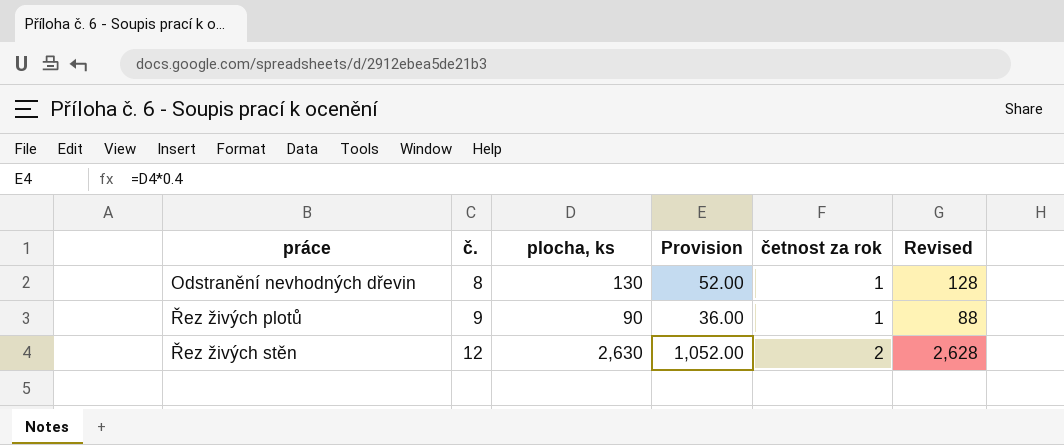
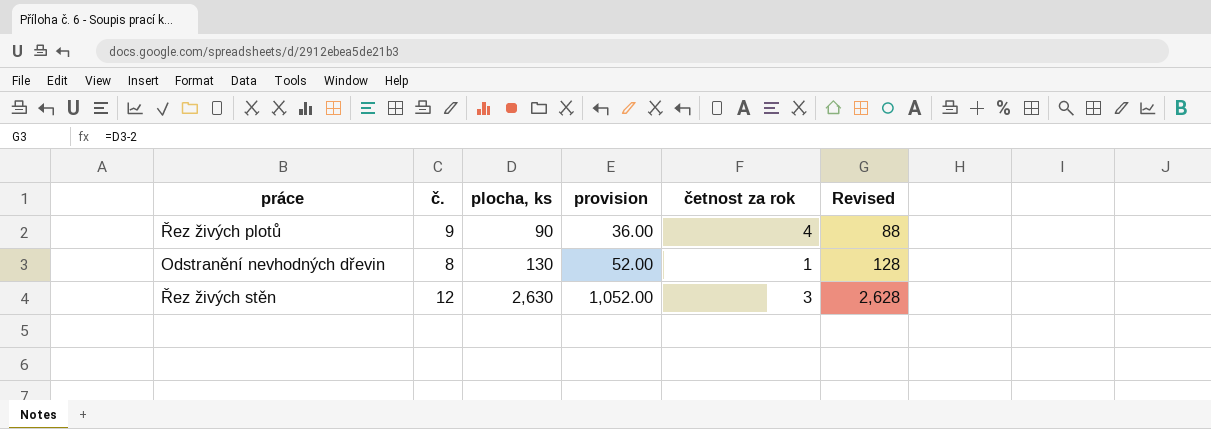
row order: práce ascending -> plocha, ks ascending
column name: Provision -> provision
Řez živých plotů | četnost za rok: 1 -> 4
Řez živých stěn | četnost za rok: 2 -> 3

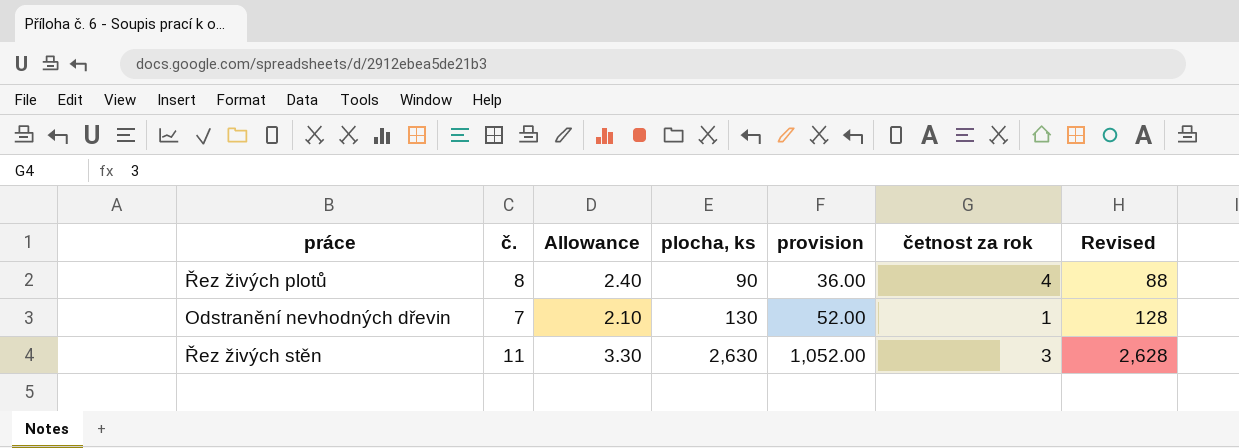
column Allowance | formula: none -> [č.] * 0.3
Řez živých plotů | č.: 9 -> 8
Odstranění nevhodných dřevin | č.: 8 -> 7
Řez živých stěn | č.: 12 -> 11

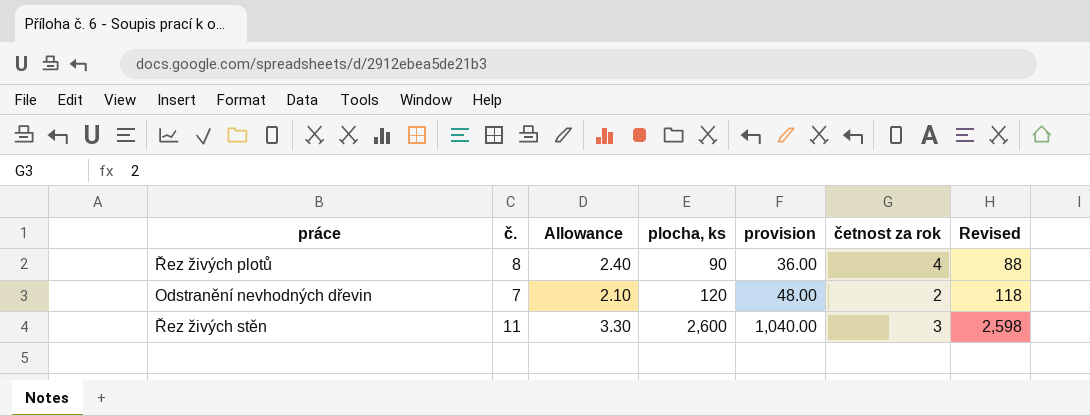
Odstranění nevhodných dřevin | plocha, ks: 130 -> 120
Odstranění nevhodných dřevin | provision: 52.00 -> 48.00
Odstranění nevhodných dřevin | četnost za rok: 1 -> 2
Odstranění nevhodných dřevin | Revised: 128 -> 118
Řez živých stěn | plocha, ks: 2,630 -> 2,600
Řez živých stěn | provision: 1,052.00 -> 1,040.00
Řez živých stěn | Revised: 2,628 -> 2,598

